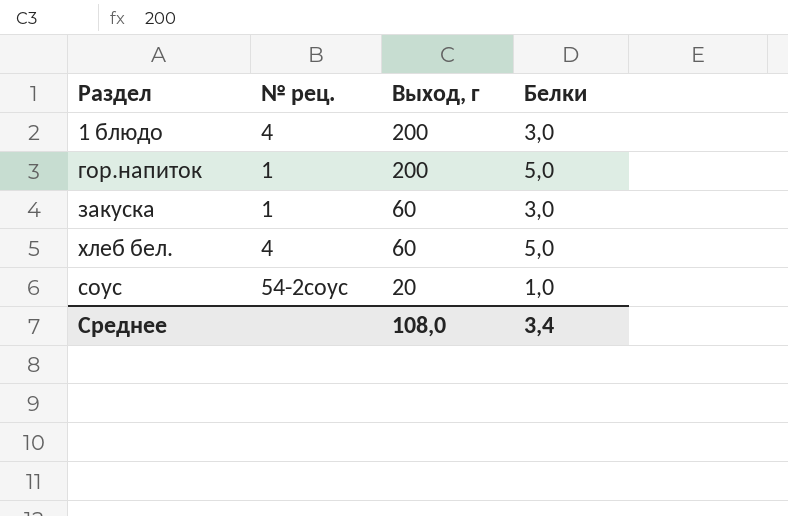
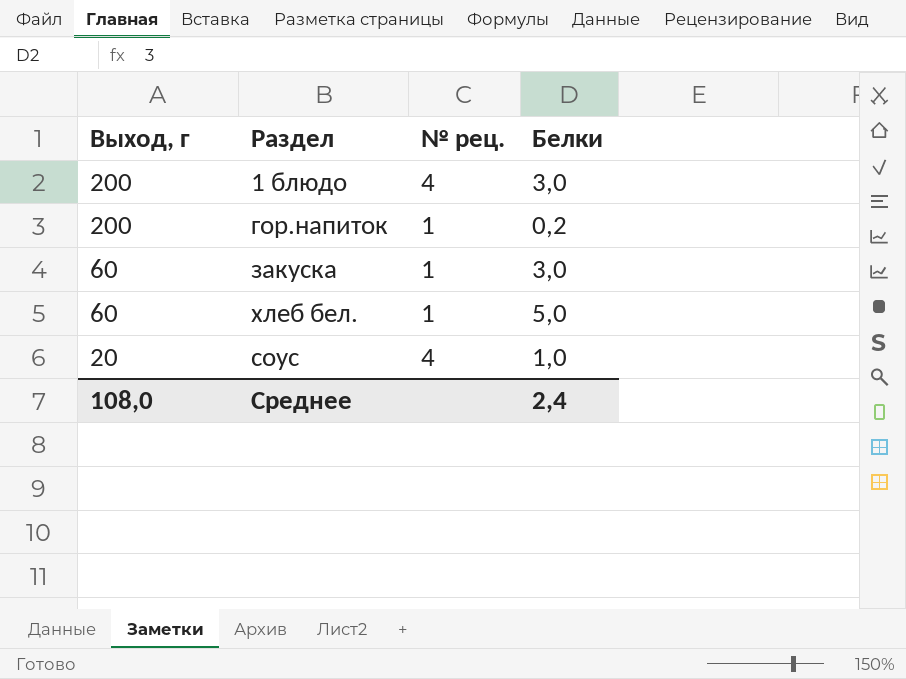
column Выход, г | position: 3 -> 1
гор.напиток | Белки: 5,0 -> 0,2
хлеб бел. | № рец.: 4 -> 1
соус | № рец.: 54-2соус -> 4
Среднее | Белки: 3,4 -> 2,4

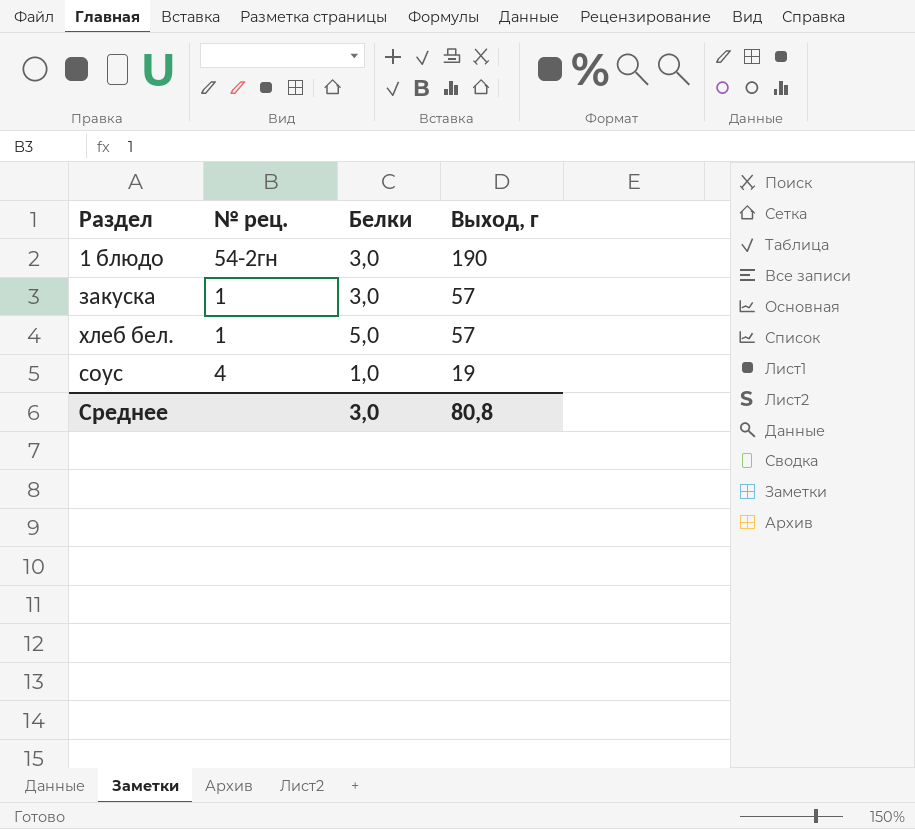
column Выход, г | position: 1 -> 4
row гор.напиток: 200 | 1 | 0,2 -> none
1 блюдо | № рец.: 4 -> 54-2гн
1 блюдо | Выход, г: 200 -> 190
закуска | Выход, г: 60 -> 57
хлеб бел. | Выход, г: 60 -> 57
соус | Выход, г: 20 -> 19
Среднее | Белки: 2,4 -> 3,0
Среднее | Выход, г: 108,0 -> 80,8

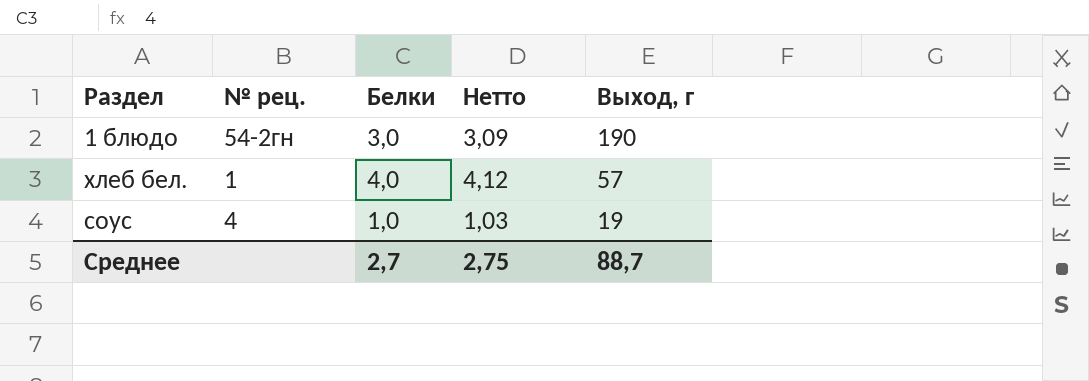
column Нетто | formula: none -> [Белки] * 1,03
row закуска: 1 | 3,0 | 57 -> none
хлеб бел. | Белки: 5,0 -> 4,0
Среднее | Белки: 3,0 -> 2,7
Среднее | Выход, г: 80,8 -> 88,7

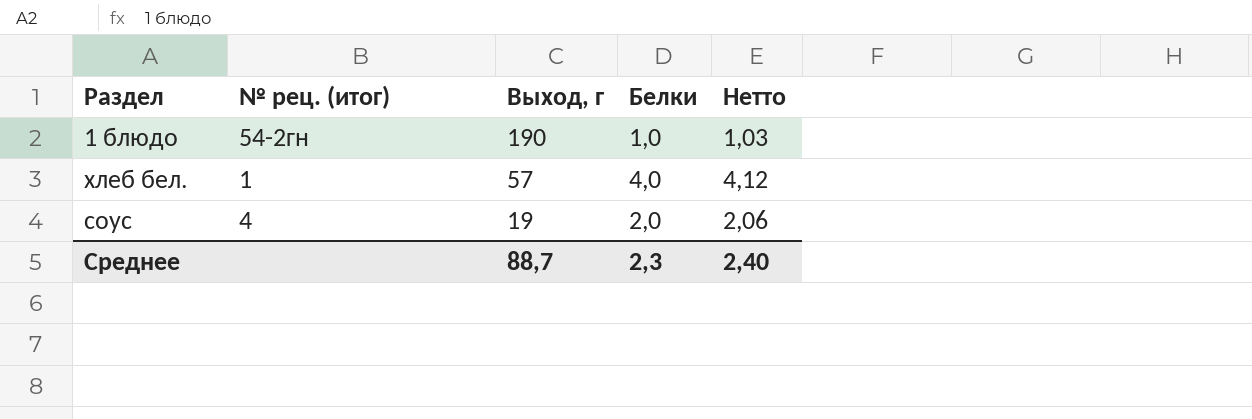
column name: № рец. -> № рец. (итог)
column Выход, г | position: 5 -> 3
1 блюдо | Белки: 3,0 -> 1,0
1 блюдо | Нетто: 3,09 -> 1,03
соус | Белки: 1,0 -> 2,0
соус | Нетто: 1,03 -> 2,06
Среднее | Белки: 2,7 -> 2,3
Среднее | Нетто: 2,75 -> 2,40

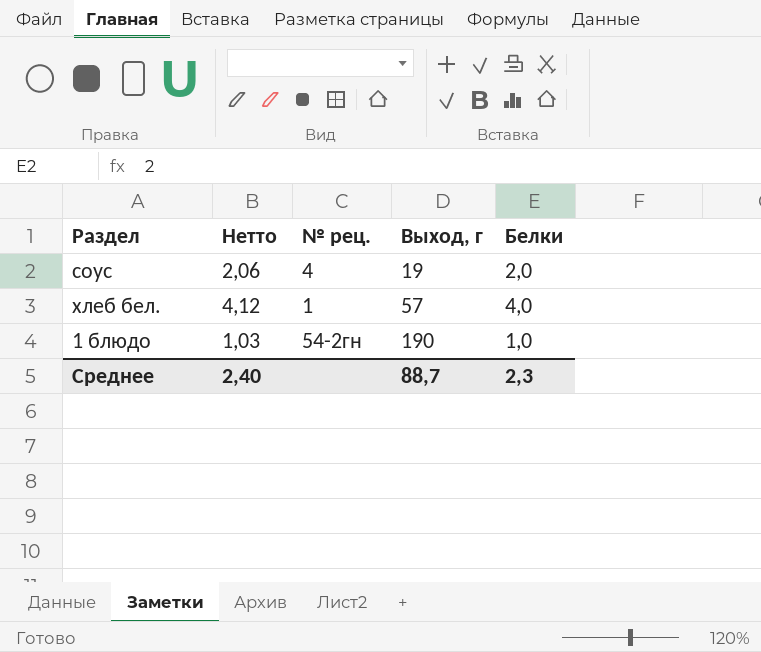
row order: Выход, г descending -> Выход, г ascending
column Нетто | position: 5 -> 2
column name: № рец. (итог) -> № рец.

